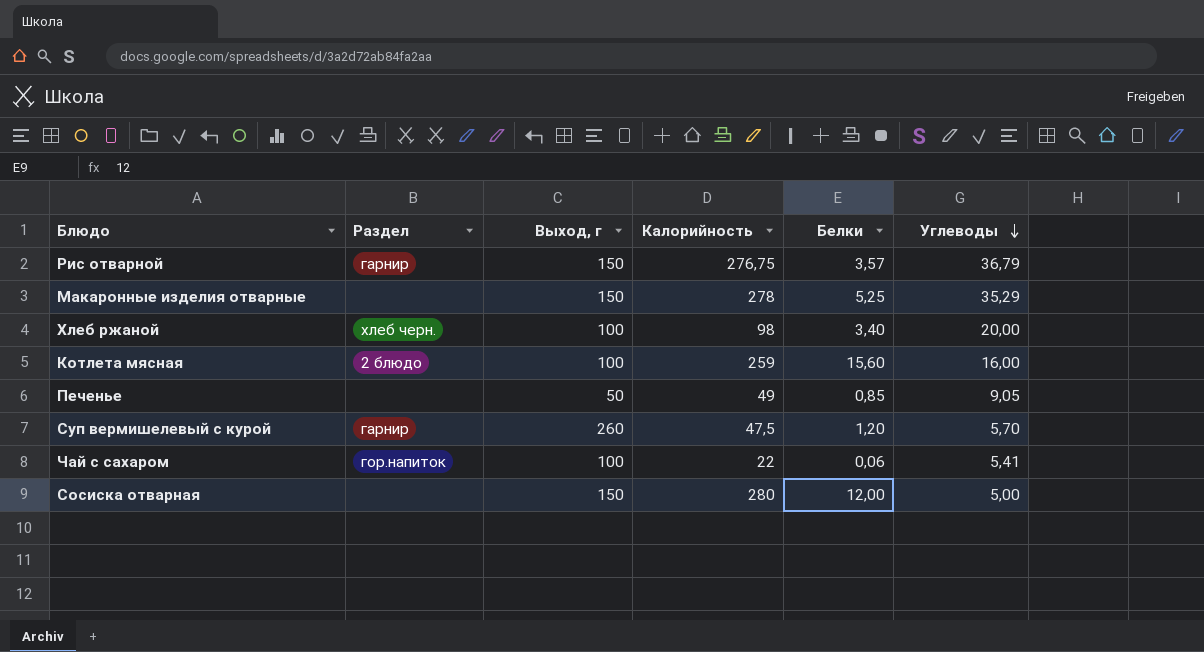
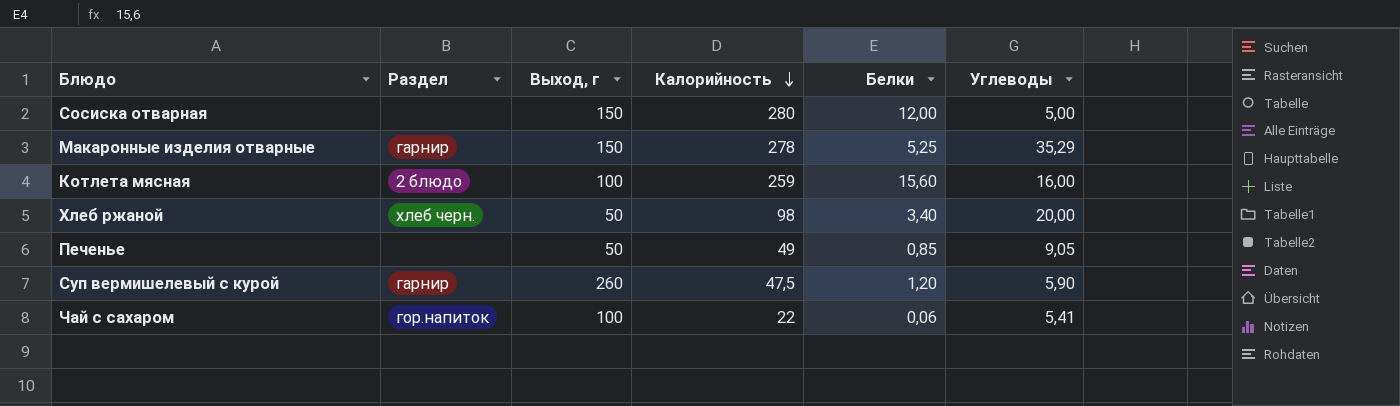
row order: Углеводы descending -> Калорийность descending
row Рис отварной: гарнир | 150 | 276,75 | 3,57 | 36,79 -> none
Макаронные изделия отварные | Раздел: none -> гарнир
Хлеб ржаной | Выход, г: 100 -> 50
Суп вермишелевый с курой | Углеводы: 5,70 -> 5,90

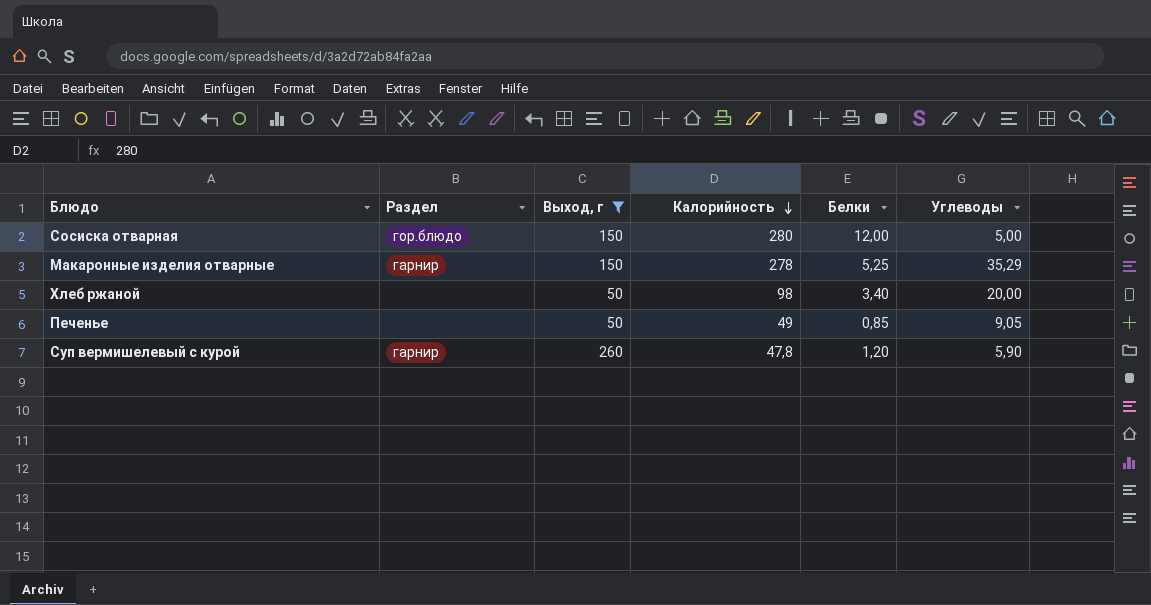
filter: none -> Выход, г != 100
Сосиска отварная | Раздел: none -> гор.блюдо
Хлеб ржаной | Раздел: хлеб черн. -> none
Суп вермишелевый с курой | Калорийность: 47,5 -> 47,8

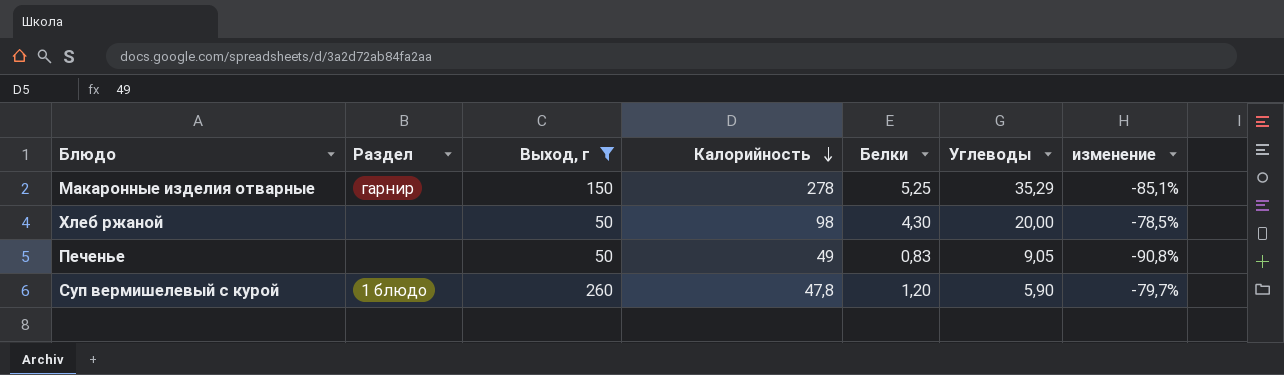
column изменение | formula: none -> ([Белки] - [Углеводы]) / [Углеводы]
row Сосиска отварная: гор.блюдо | 150 | 280 | 12,00 | 5,00 -> none
Хлеб ржаной | Белки: 3,40 -> 4,30
Печенье | Белки: 0,85 -> 0,83
Суп вермишелевый с курой | Раздел: гарнир -> 1 блюдо

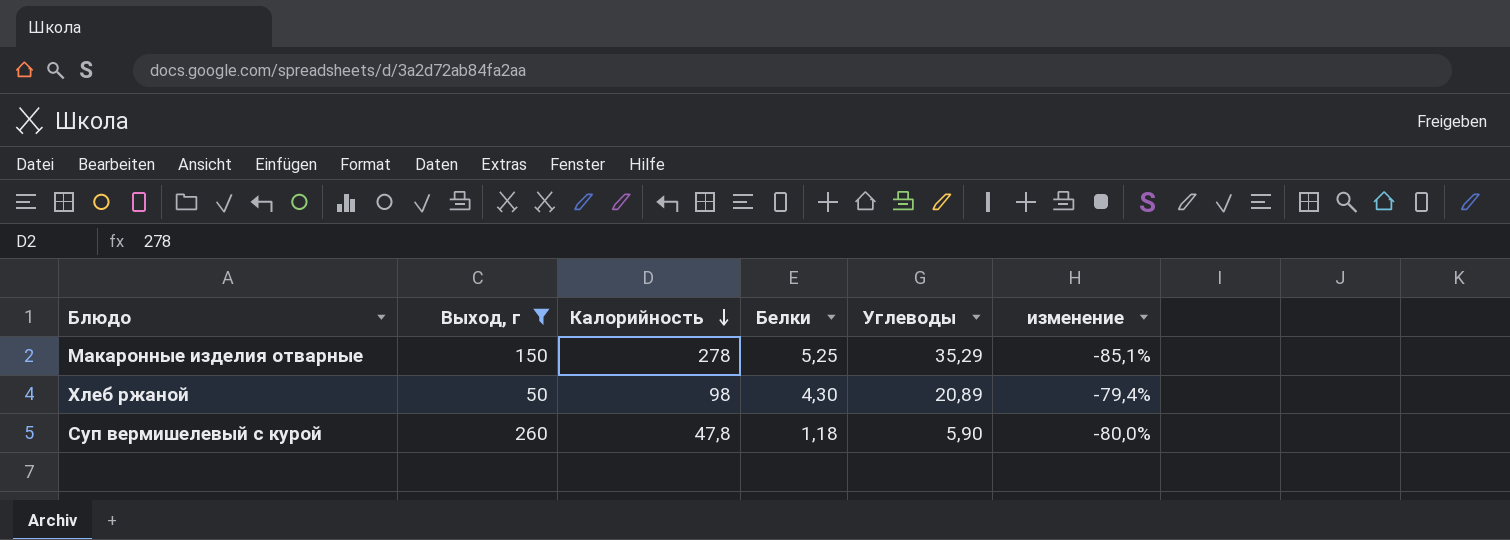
column Раздел | position: 2 -> none
row Печенье: none | 50 | 49 | 0,83 | 9,05 | -90,8% -> none
Хлеб ржаной | Углеводы: 20,00 -> 20,89
Хлеб ржаной | изменение: -78,5% -> -79,4%
Суп вермишелевый с курой | Белки: 1,20 -> 1,18
Суп вермишелевый с курой | изменение: -79,7% -> -80,0%

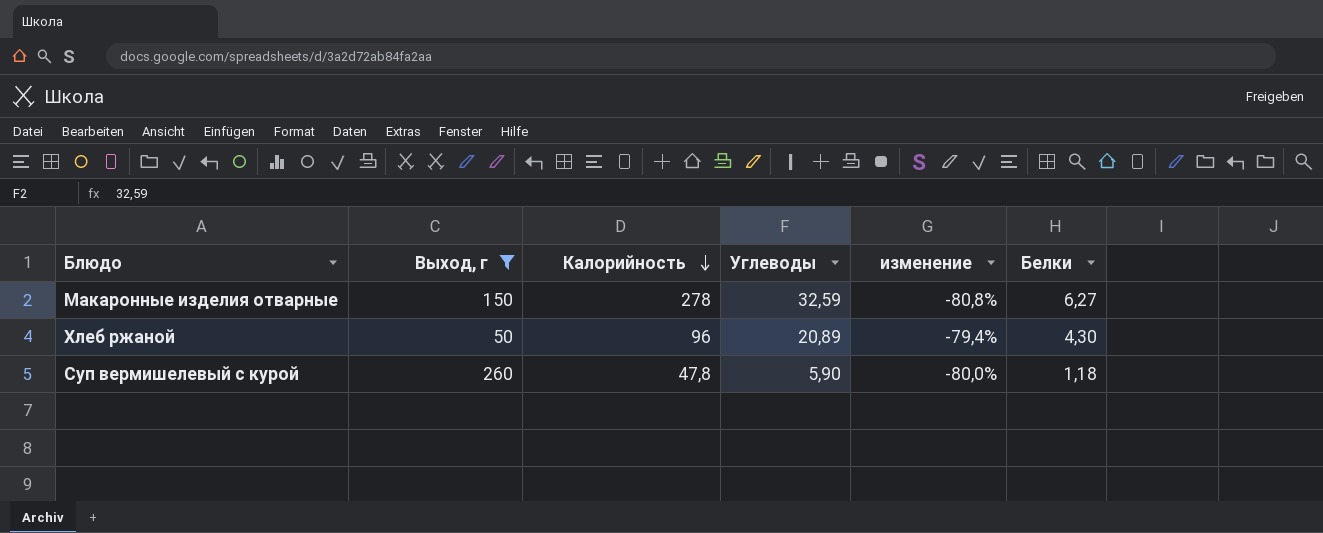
column Белки | position: 4 -> 6
Макаронные изделия отварные | Углеводы: 35,29 -> 32,59
Макаронные изделия отварные | изменение: -85,1% -> -80,8%
Макаронные изделия отварные | Белки: 5,25 -> 6,27
Хлеб ржаной | Калорийность: 98 -> 96

